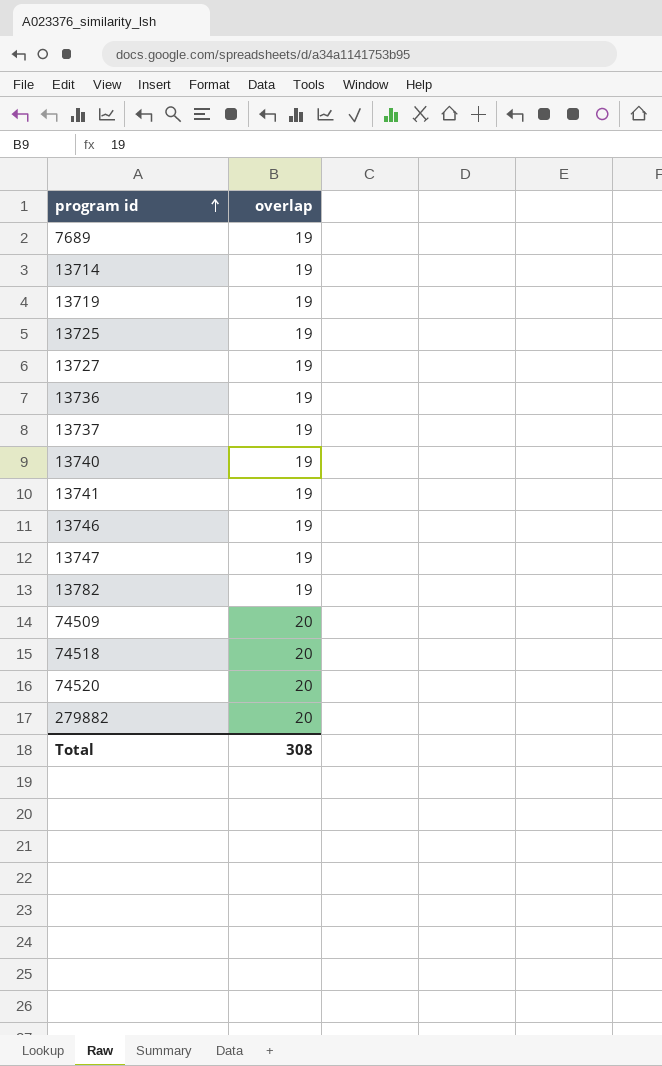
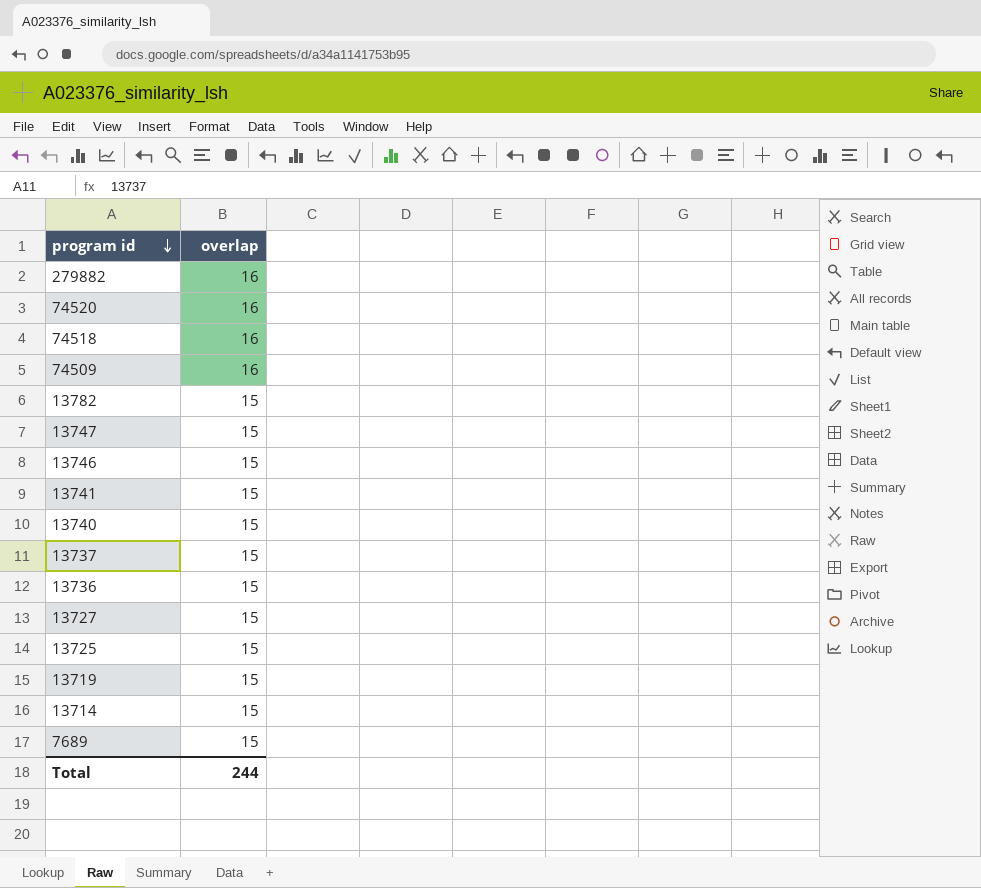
row order: program id ascending -> program id descending
279882 | overlap: 20 -> 16
74520 | overlap: 20 -> 16
74518 | overlap: 20 -> 16
74509 | overlap: 20 -> 16
13782 | overlap: 19 -> 15
13747 | overlap: 19 -> 15
13746 | overlap: 19 -> 15
13741 | overlap: 19 -> 15
13740 | overlap: 19 -> 15
13737 | overlap: 19 -> 15
13736 | overlap: 19 -> 15
13727 | overlap: 19 -> 15
13725 | overlap: 19 -> 15
13719 | overlap: 19 -> 15
13714 | overlap: 19 -> 15
7689 | overlap: 19 -> 15
Total | overlap: 308 -> 244

